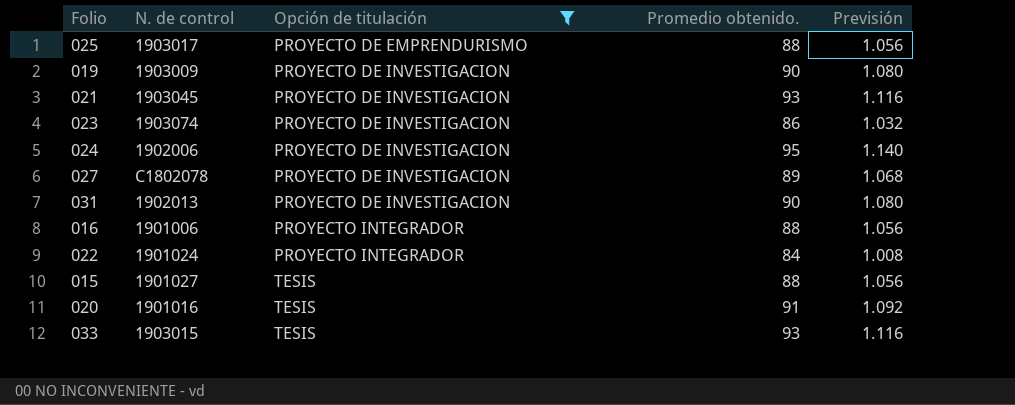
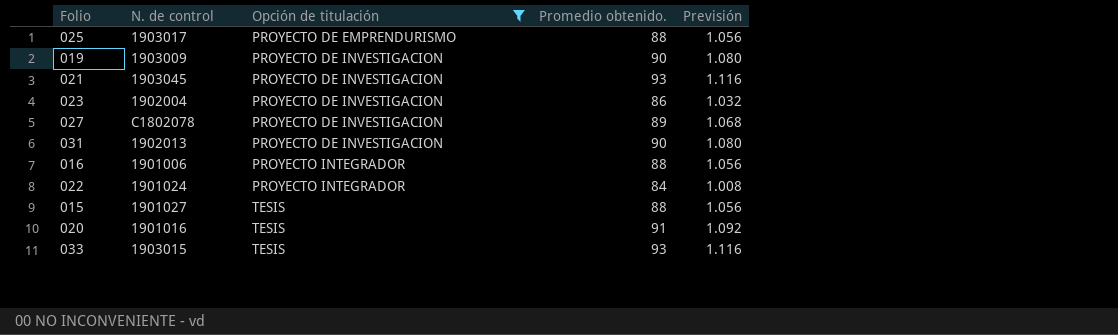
row 024: 1902006 | PROYECTO DE INVESTIGACION | 95 | 1.140 -> none
023 | N. de control: 1903074 -> 1902004

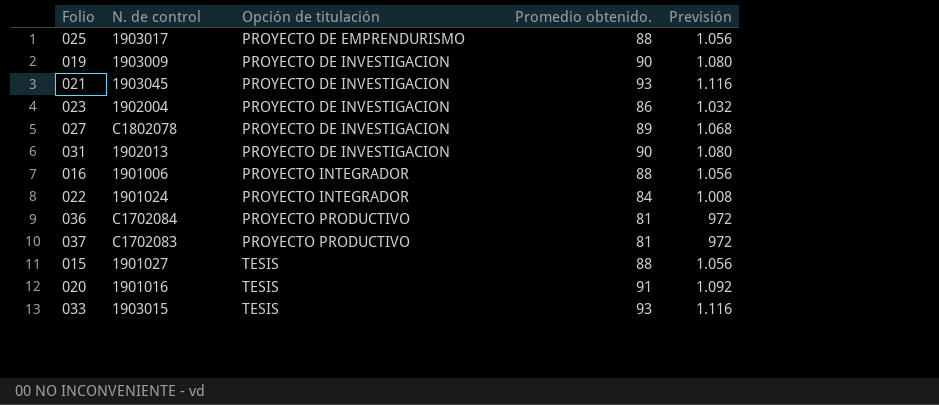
filter: Opción de titulación != PROYECTO PRODUCTIVO -> none

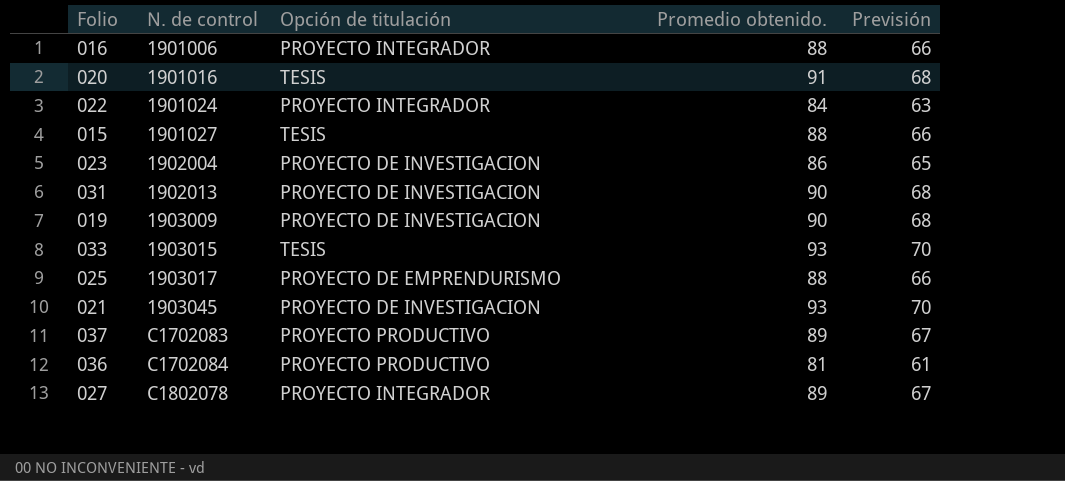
row order: Opción de titulación ascending -> N. de control ascending
column Previsión | formula: [Promedio obtenido.] * 12 -> [Promedio obtenido.] * 0,75
037 | Promedio obtenido.: 81 -> 89
027 | Opción de titulación: PROYECTO DE INVESTIGACION -> PROYECTO INTEGRADOR

